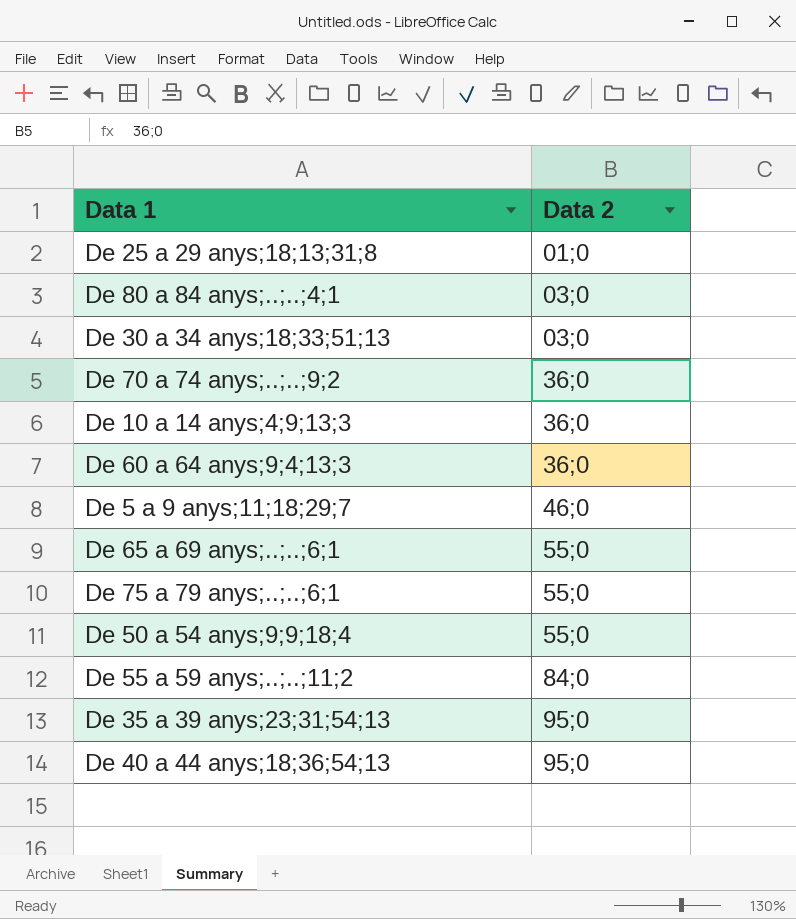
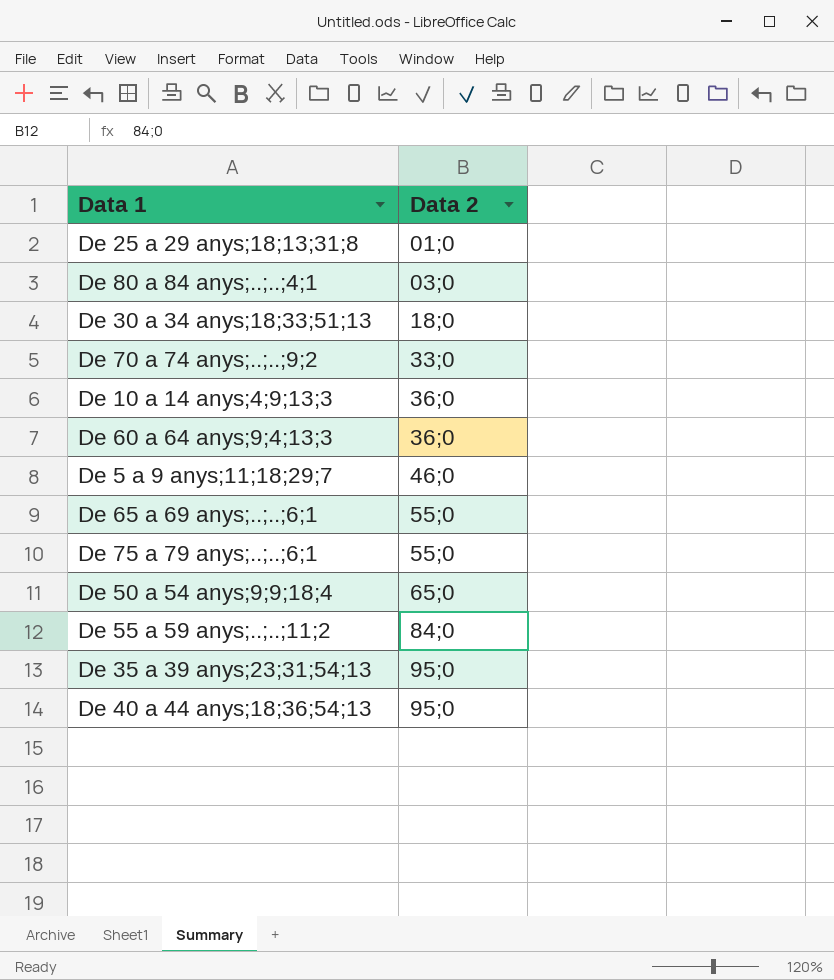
De 30 a 34 anys;18;33;51;13 | Data 2: 03;0 -> 18;0
De 70 a 74 anys;..;..;9;2 | Data 2: 36;0 -> 33;0
De 50 a 54 anys;9;9;18;4 | Data 2: 55;0 -> 65;0

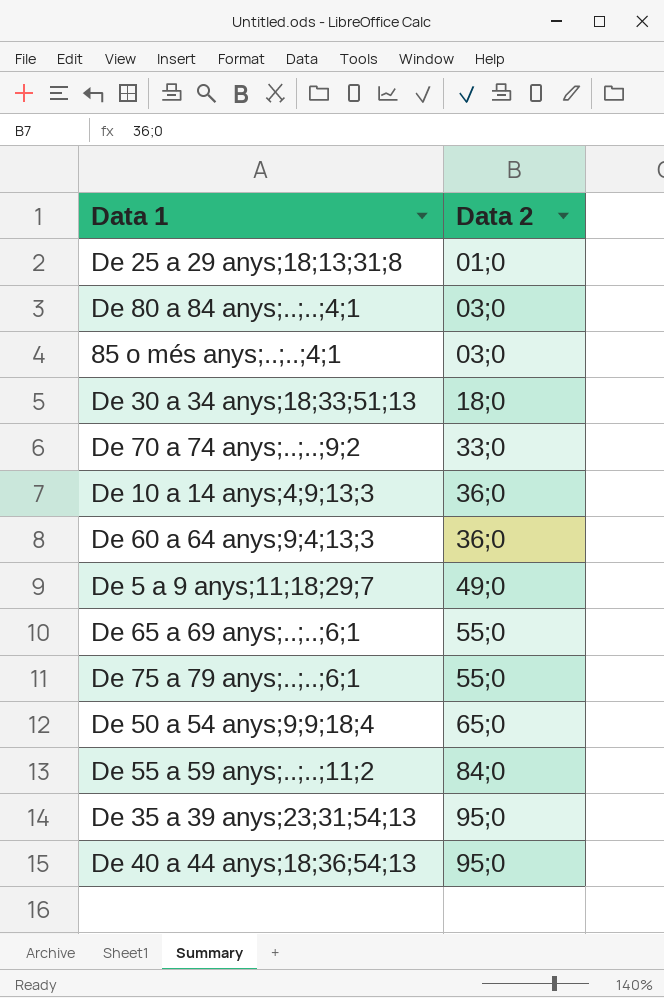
row 85 o més anys;..;..;4;1: none -> 03;0
De 5 a 9 anys;11;18;29;7 | Data 2: 46;0 -> 49;0

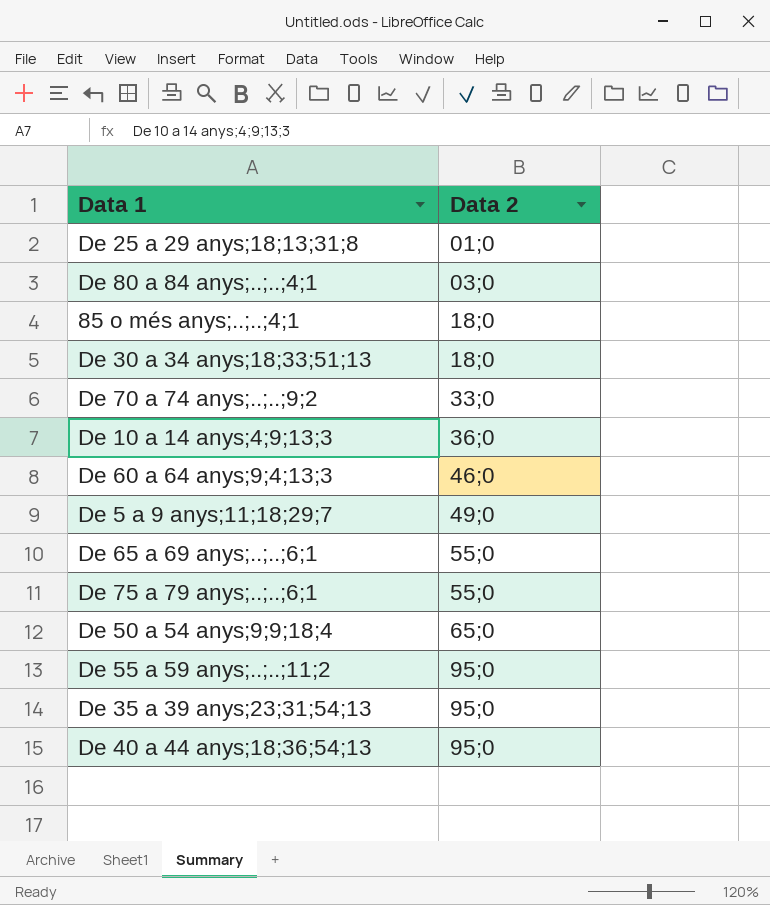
85 o més anys;..;..;4;1 | Data 2: 03;0 -> 18;0
De 60 a 64 anys;9;4;13;3 | Data 2: 36;0 -> 46;0
De 55 a 59 anys;..;..;11;2 | Data 2: 84;0 -> 95;0

